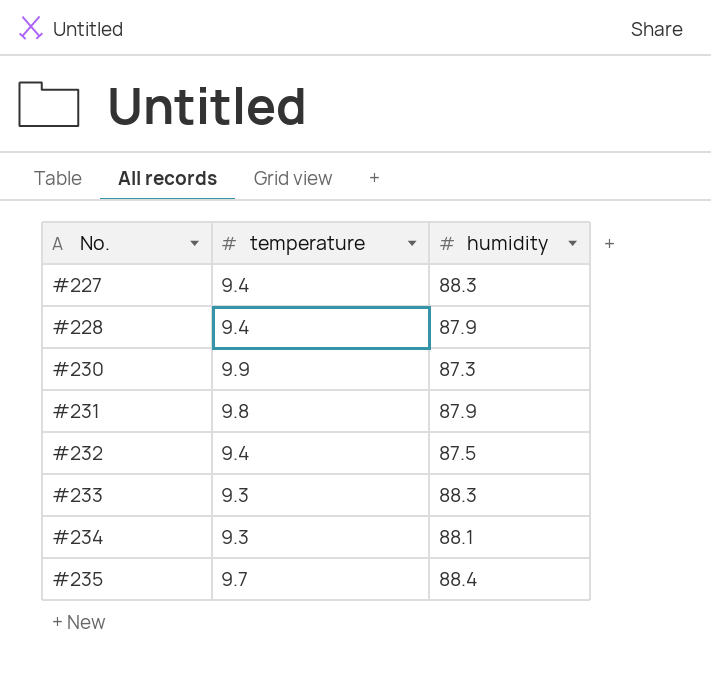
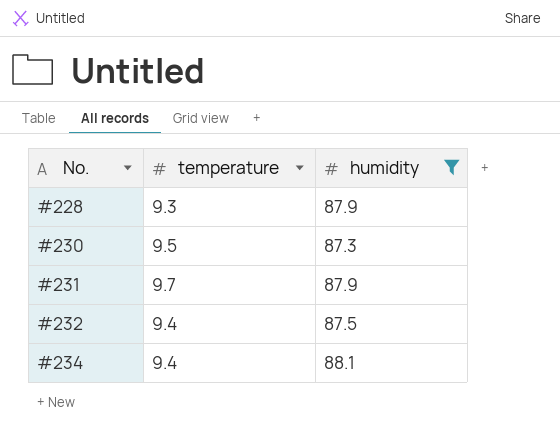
filter: none -> humidity <= 88.1
#228 | temperature: 9.4 -> 9.3
#230 | temperature: 9.9 -> 9.5
#231 | temperature: 9.8 -> 9.7
#234 | temperature: 9.3 -> 9.4

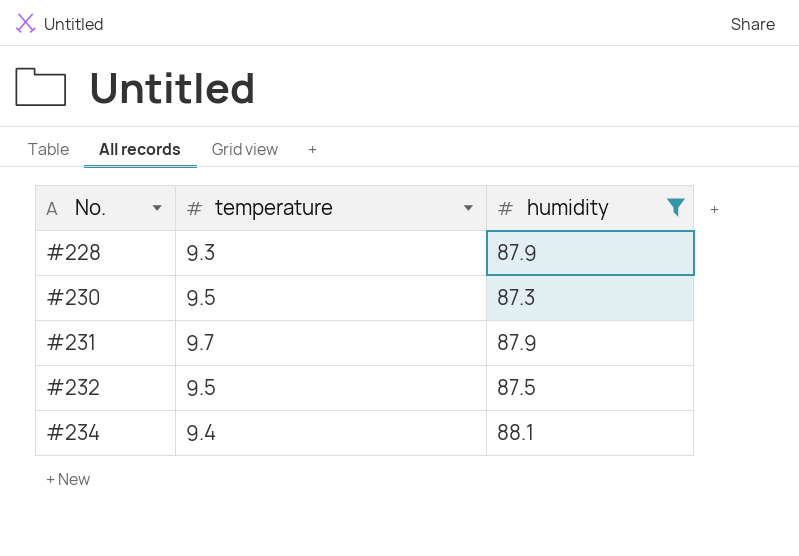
#232 | temperature: 9.4 -> 9.5

